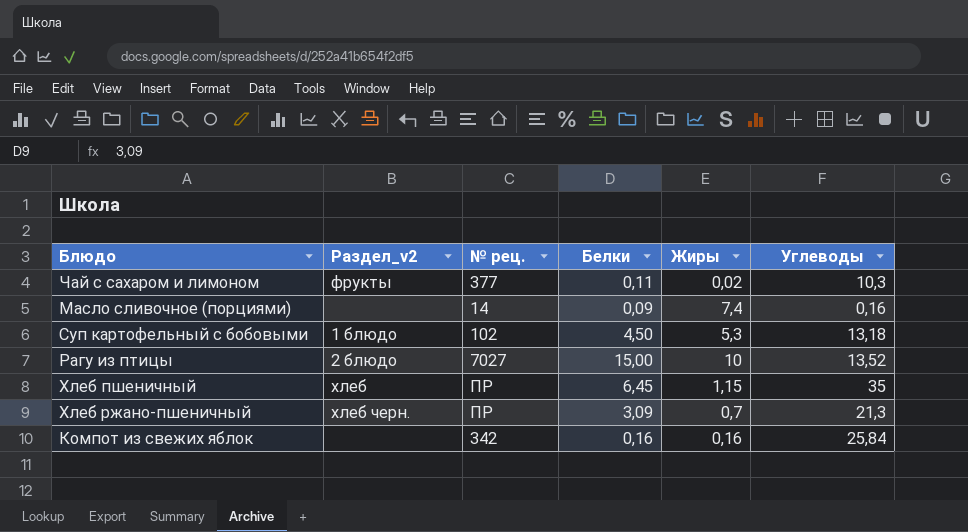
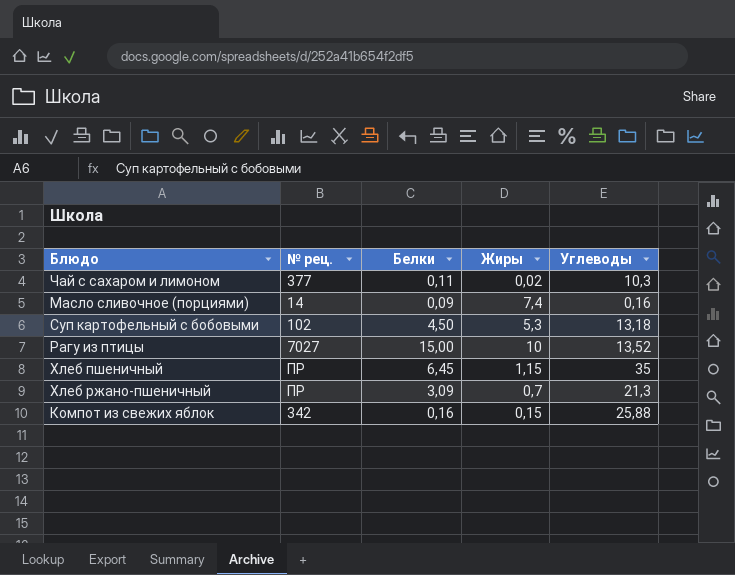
column Раздел_v2 | position: 2 -> none
Компот из свежих яблок | Жиры: 0,16 -> 0,15
Компот из свежих яблок | Углеводы: 25,84 -> 25,88

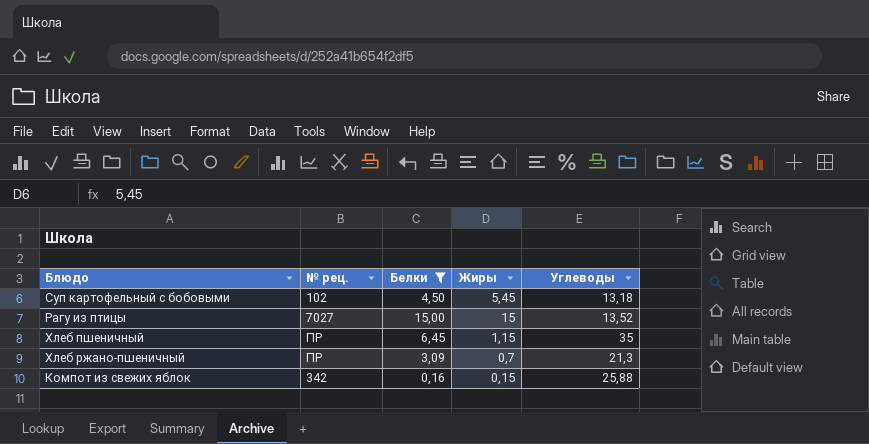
filter: none -> Белки >= 0,16
Суп картофельный с бобовыми | Жиры: 5,3 -> 5,45
Рагу из птицы | Жиры: 10 -> 15

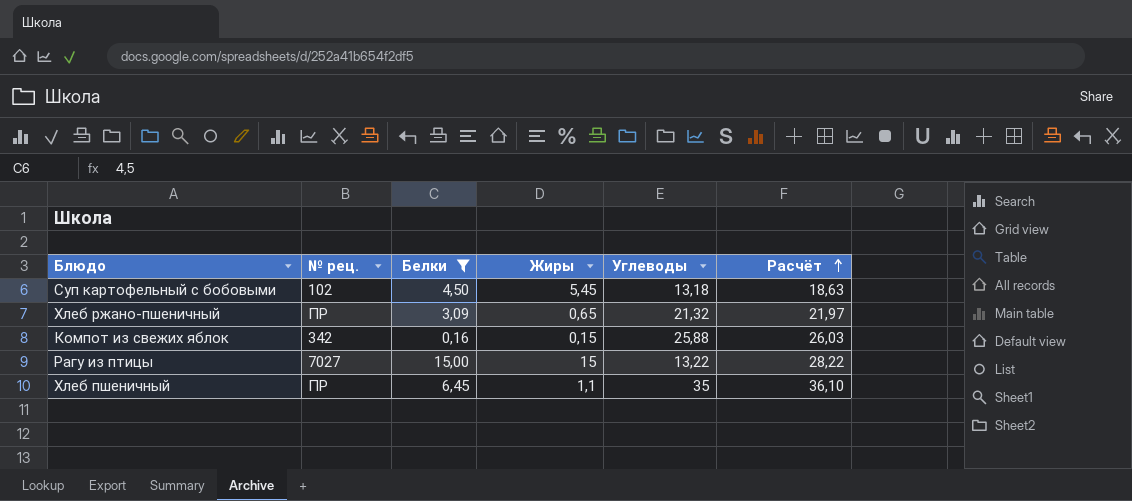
row order: none -> Расчёт ascending
column Расчёт | formula: none -> [Жиры] + [Углеводы]
Хлеб ржано-пшеничный | Жиры: 0,7 -> 0,65
Хлеб ржано-пшеничный | Углеводы: 21,3 -> 21,32
Рагу из птицы | Углеводы: 13,52 -> 13,22
Хлеб пшеничный | Жиры: 1,15 -> 1,1

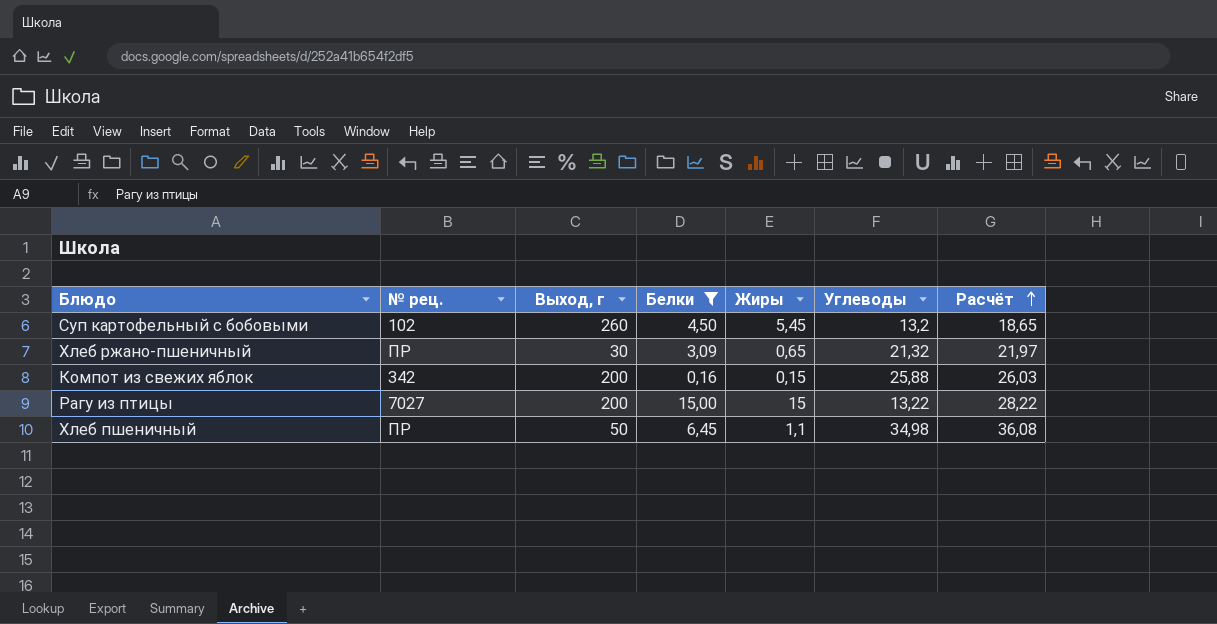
column Выход, г | position: none -> 3
Суп картофельный с бобовыми | Углеводы: 13,18 -> 13,2
Суп картофельный с бобовыми | Расчёт: 18,63 -> 18,65
Хлеб пшеничный | Углеводы: 35 -> 34,98
Хлеб пшеничный | Расчёт: 36,10 -> 36,08

